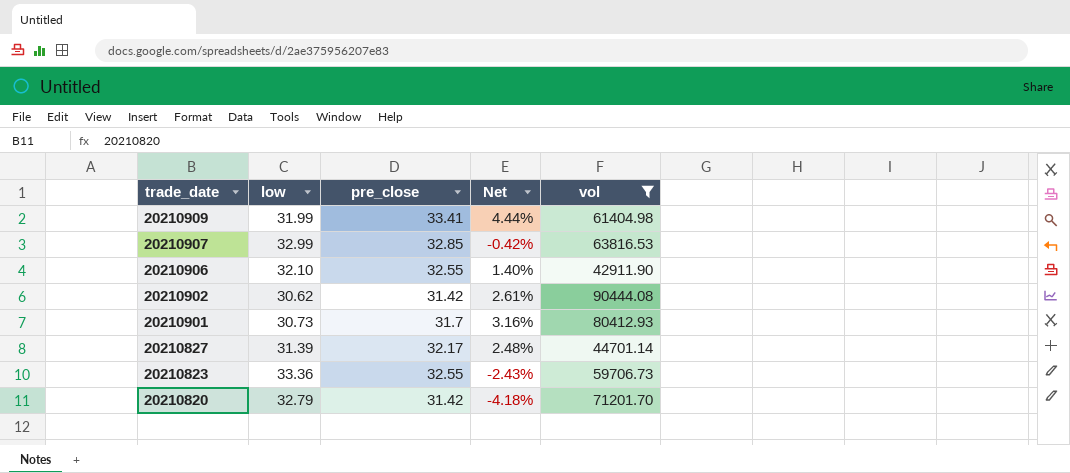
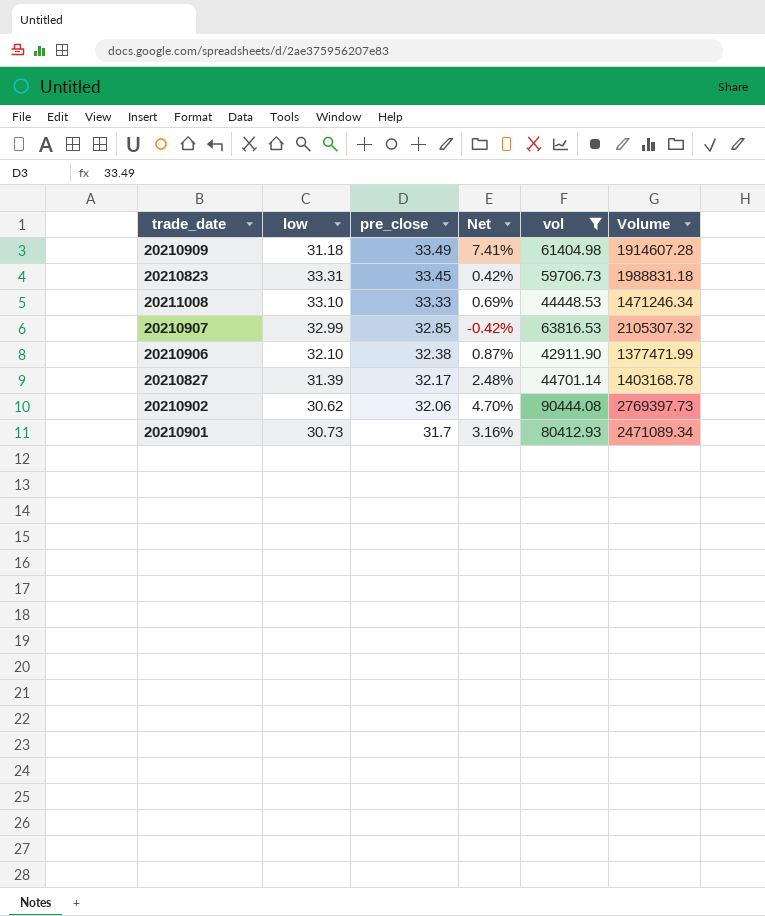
row order: trade_date descending -> pre_close descending
column Volume | formula: none -> [low] * [vol]
row 20210820: 32.79 | 31.42 | -4.18% | 71201.70 -> none
20210909 | low: 31.99 -> 31.18
20210909 | pre_close: 33.41 -> 33.49
20210909 | Net: 4.44% -> 7.41%
20210823 | low: 33.36 -> 33.31
20210823 | pre_close: 32.55 -> 33.45
20210823 | Net: -2.43% -> 0.42%
row 20211008: none -> 33.10 | 33.33 | 0.69% | 44448.53 | 1471246.34
20210906 | pre_close: 32.55 -> 32.38
20210906 | Net: 1.40% -> 0.87%
20210902 | pre_close: 31.42 -> 32.06
20210902 | Net: 2.61% -> 4.70%

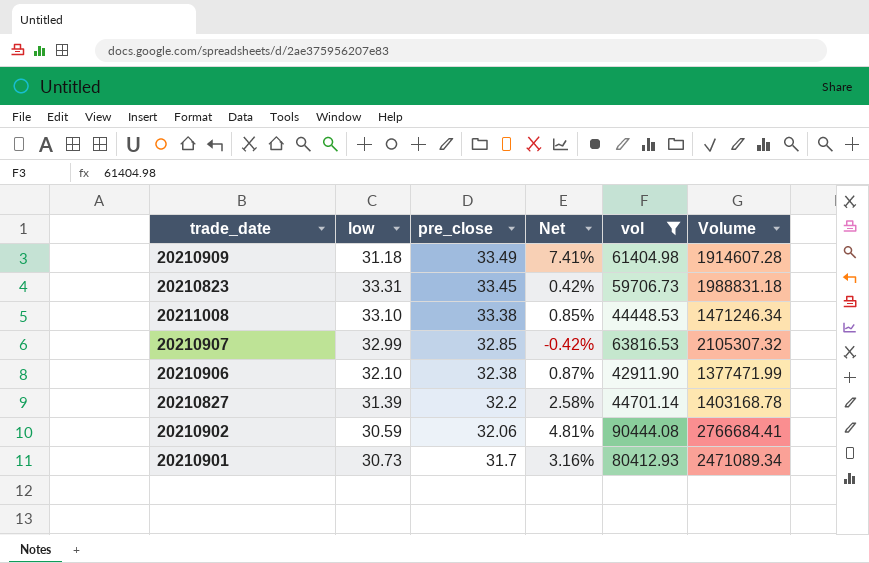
20211008 | pre_close: 33.33 -> 33.38
20211008 | Net: 0.69% -> 0.85%
20210827 | pre_close: 32.17 -> 32.2
20210827 | Net: 2.48% -> 2.58%
20210902 | low: 30.62 -> 30.59
20210902 | Net: 4.70% -> 4.81%
20210902 | Volume: 2769397.73 -> 2766684.41

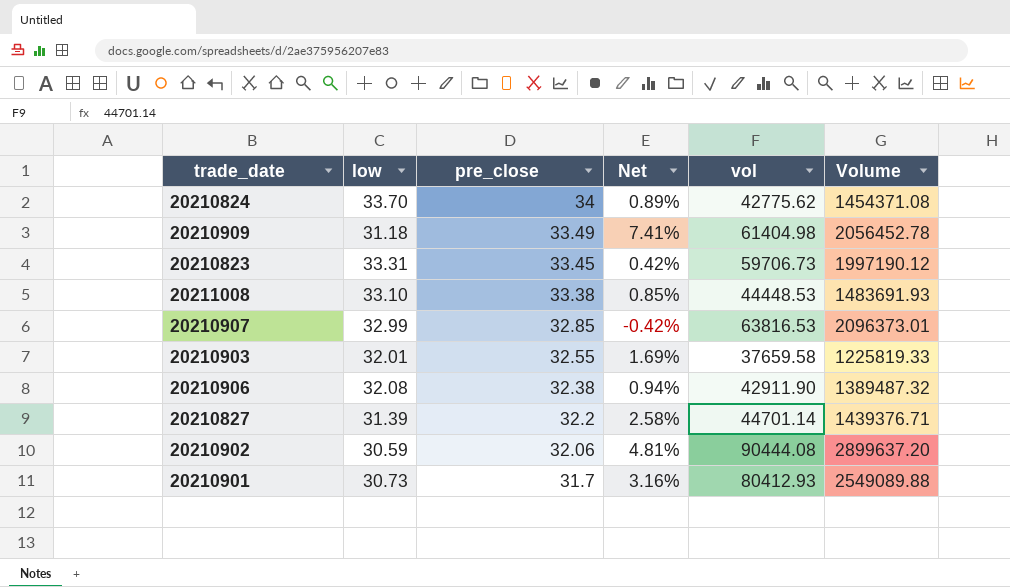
filter: vol >= 42911.90 -> none
column Volume | formula: [low] * [vol] -> [pre_close] * [vol]
20210906 | low: 32.10 -> 32.08
20210906 | Net: 0.87% -> 0.94%

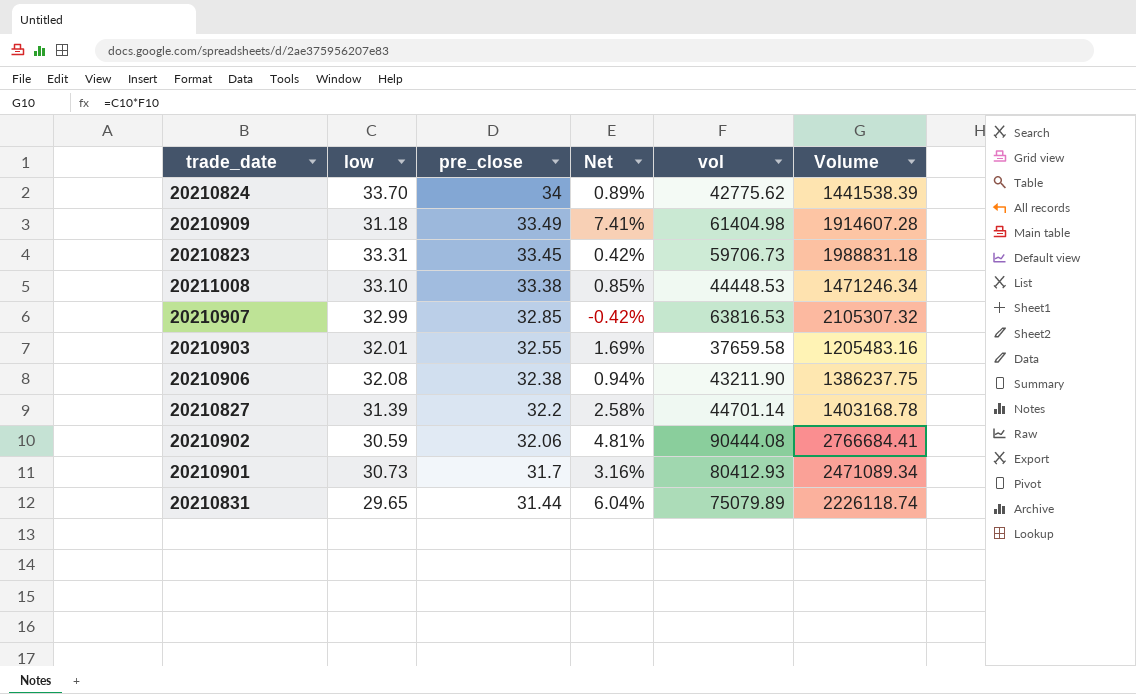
column Volume | formula: [pre_close] * [vol] -> [low] * [vol]
20210906 | vol: 42911.90 -> 43211.90
row 20210831: none -> 29.65 | 31.44 | 6.04% | 75079.89 | 2226118.74

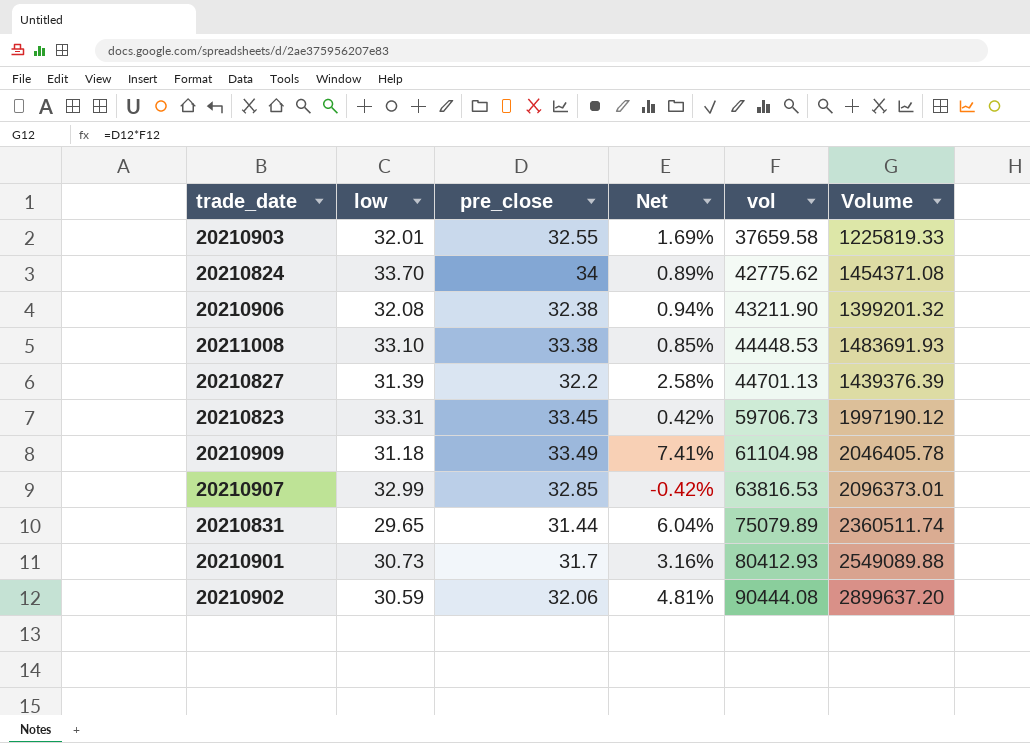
row order: pre_close descending -> vol ascending
column Volume | formula: [low] * [vol] -> [pre_close] * [vol]
20210827 | vol: 44701.14 -> 44701.13
20210909 | vol: 61404.98 -> 61104.98

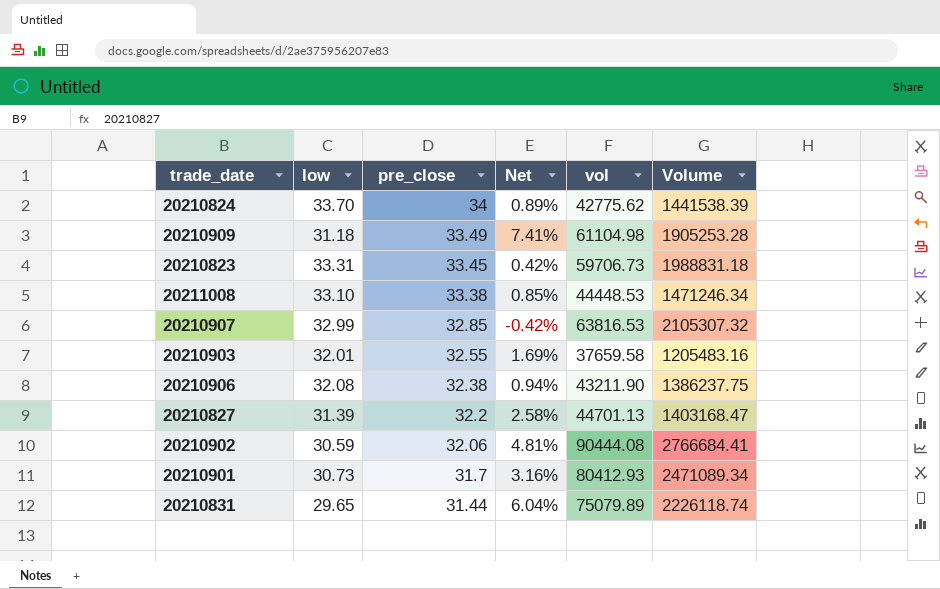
row order: vol ascending -> pre_close descending
column Volume | formula: [pre_close] * [vol] -> [low] * [vol]

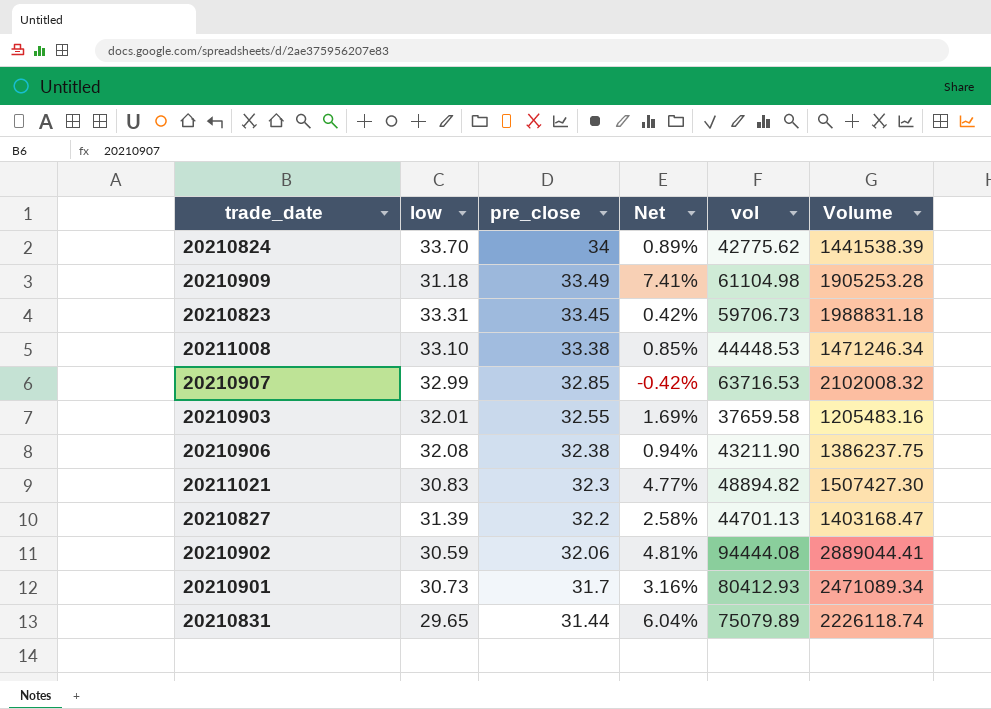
20210907 | vol: 63816.53 -> 63716.53
20210907 | Volume: 2105307.32 -> 2102008.32
row 20211021: none -> 30.83 | 32.3 | 4.77% | 48894.82 | 1507427.30
20210902 | vol: 90444.08 -> 94444.08
20210902 | Volume: 2766684.41 -> 2889044.41

